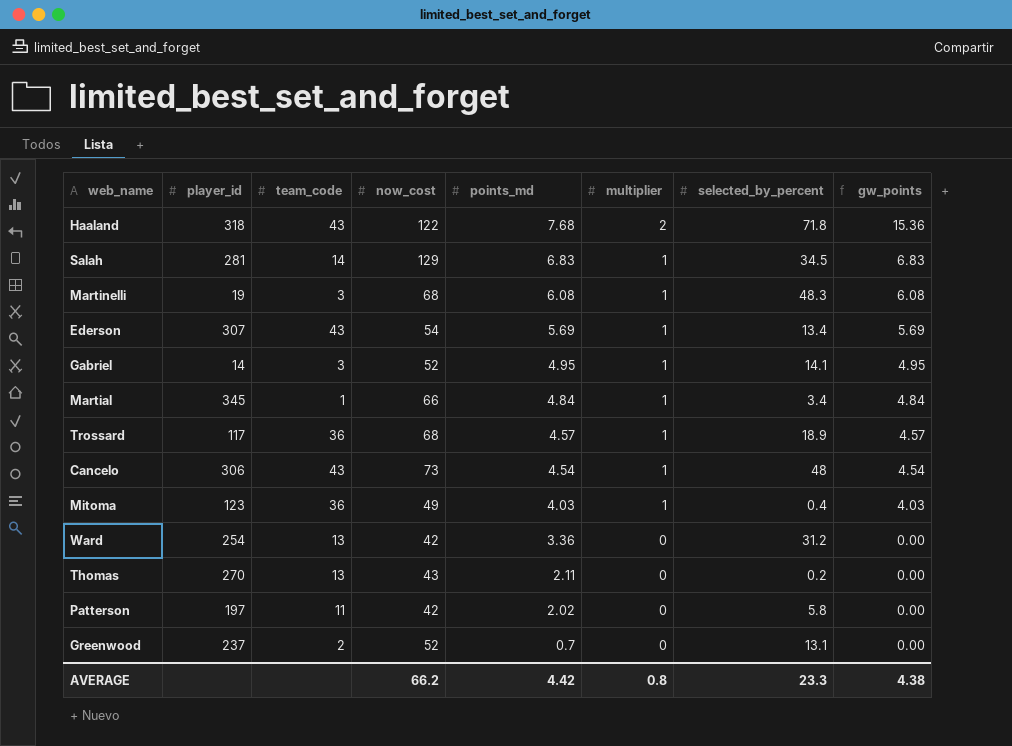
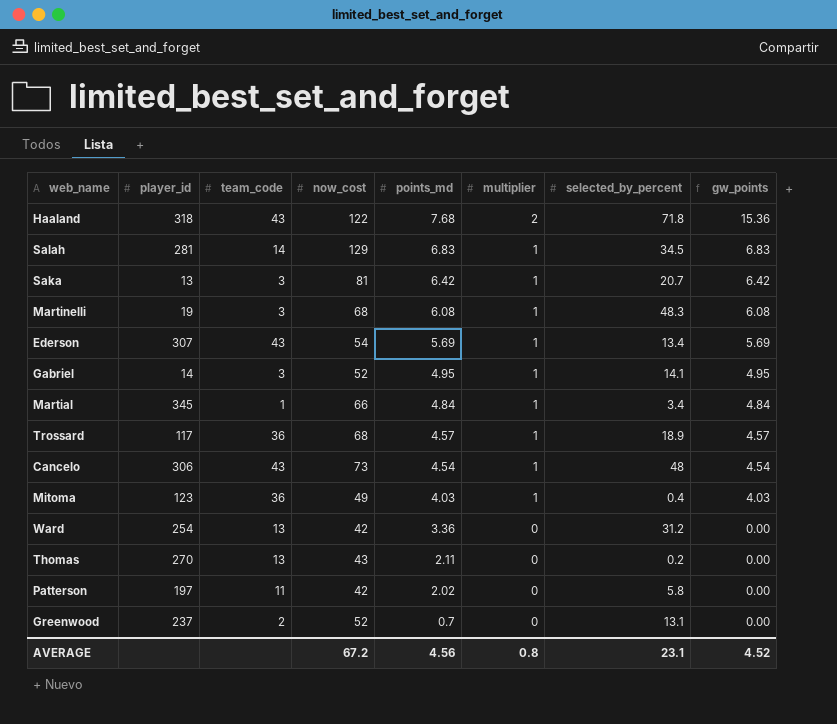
row Saka: none -> 13 | 3 | 81 | 6.42 | 1 | 20.7 | 6.42
AVERAGE | now_cost: 66.2 -> 67.2
AVERAGE | points_md: 4.42 -> 4.56
AVERAGE | selected_by_percent: 23.3 -> 23.1
AVERAGE | gw_points: 4.38 -> 4.52

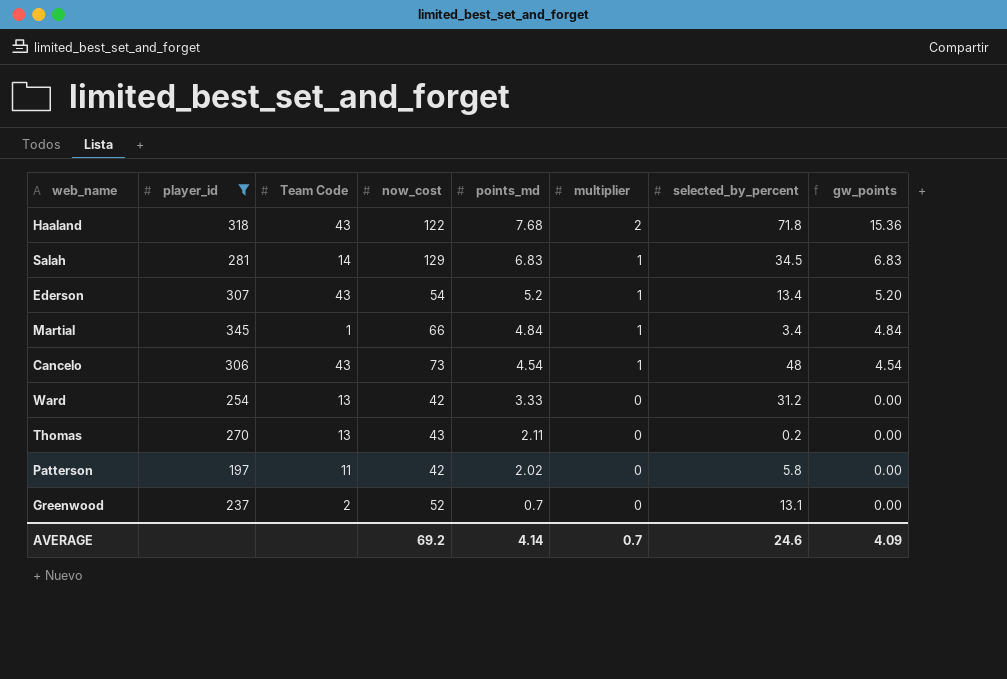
filter: none -> player_id >= 197
column name: team_code -> Team Code
Ederson | points_md: 5.69 -> 5.2
Ederson | gw_points: 5.69 -> 5.20
Ward | points_md: 3.36 -> 3.33
AVERAGE | now_cost: 67.2 -> 69.2
AVERAGE | points_md: 4.56 -> 4.14
AVERAGE | multiplier: 0.8 -> 0.7
AVERAGE | selected_by_percent: 23.1 -> 24.6
AVERAGE | gw_points: 4.52 -> 4.09

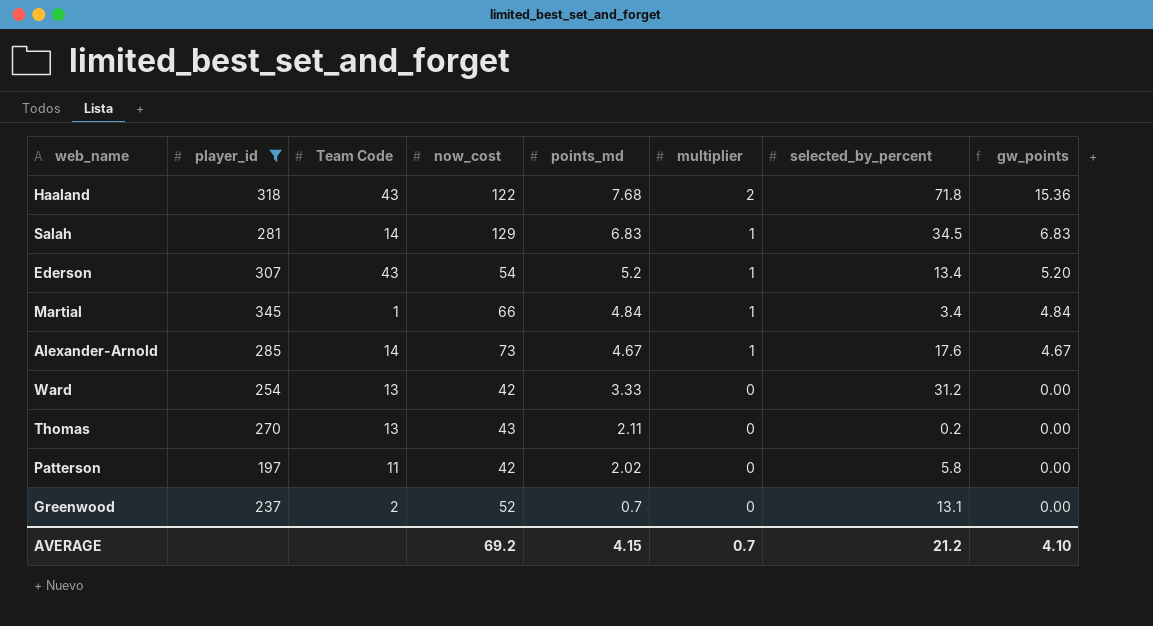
row Cancelo: 306 | 43 | 73 | 4.54 | 1 | 48 | 4.54 -> none
row Alexander-Arnold: none -> 285 | 14 | 73 | 4.67 | 1 | 17.6 | 4.67
AVERAGE | points_md: 4.14 -> 4.15
AVERAGE | selected_by_percent: 24.6 -> 21.2
AVERAGE | gw_points: 4.09 -> 4.10

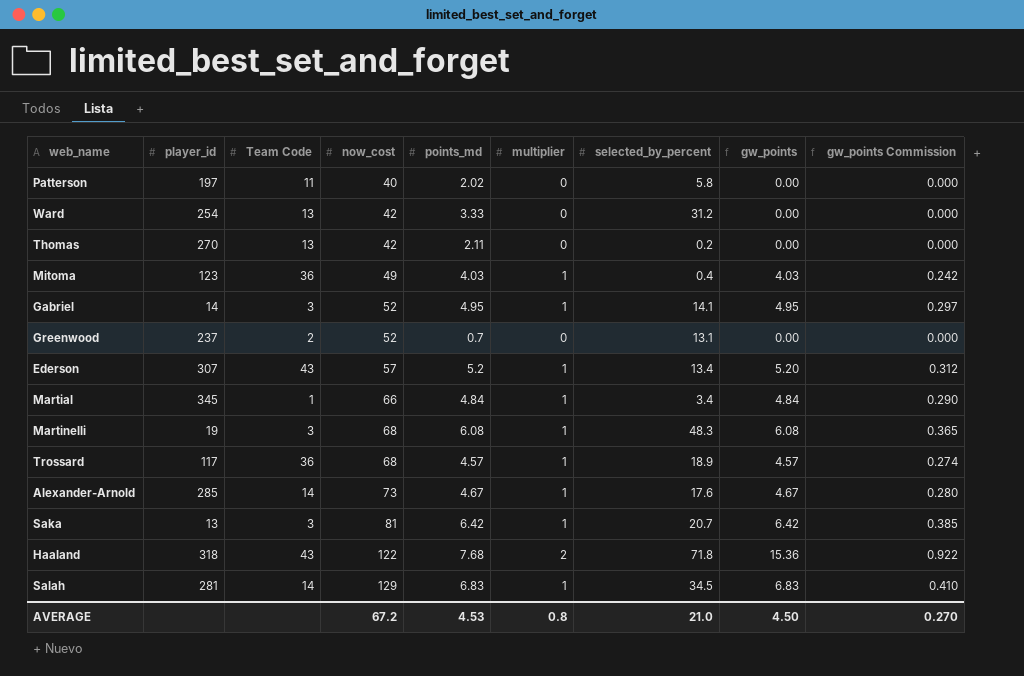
filter: player_id >= 197 -> none
row order: points_md descending -> now_cost ascending
column gw_points Commission | formula: none -> [gw_points] * 0.06
Patterson | now_cost: 42 -> 40
Thomas | now_cost: 43 -> 42
Ederson | now_cost: 54 -> 57
AVERAGE | now_cost: 69.2 -> 67.2
AVERAGE | points_md: 4.15 -> 4.53
AVERAGE | multiplier: 0.7 -> 0.8
AVERAGE | selected_by_percent: 21.2 -> 21.0
AVERAGE | gw_points: 4.10 -> 4.50

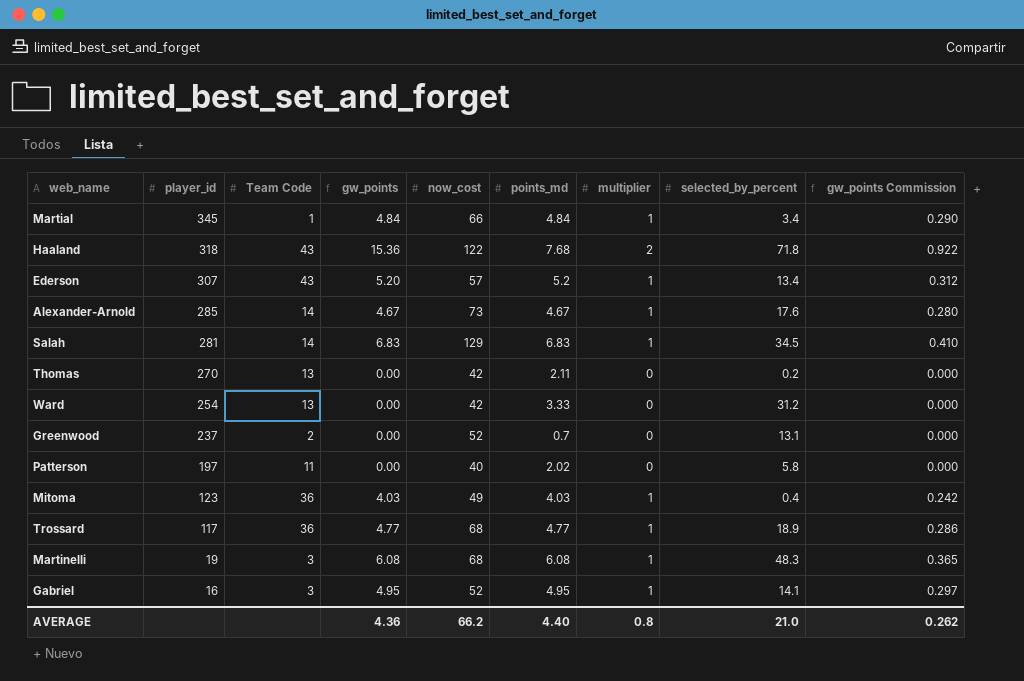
row order: now_cost ascending -> player_id descending
column gw_points | position: 8 -> 4
row Saka: 13 | 3 | 81 | 6.42 | 1 | 20.7 | 6.42 | 0.385 -> none
Trossard | gw_points: 4.57 -> 4.77
Trossard | points_md: 4.57 -> 4.77
Trossard | gw_points Commission: 0.274 -> 0.286
Gabriel | player_id: 14 -> 16
AVERAGE | gw_points: 4.50 -> 4.36
AVERAGE | now_cost: 67.2 -> 66.2
AVERAGE | points_md: 4.53 -> 4.40
AVERAGE | gw_points Commission: 0.270 -> 0.262

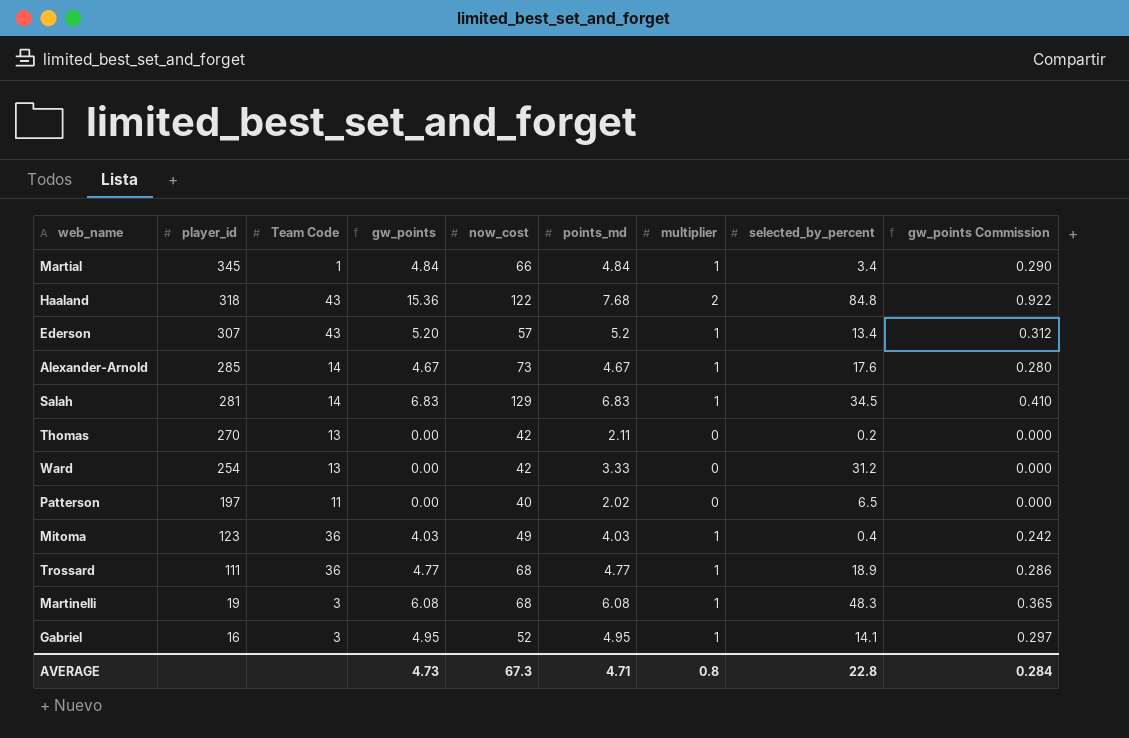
row Greenwood: 237 | 2 | 0.00 | 52 | 0.7 | 0 | 13.1 | 0.000 -> none
Haaland | selected_by_percent: 71.8 -> 84.8
Patterson | selected_by_percent: 5.8 -> 6.5
Trossard | player_id: 117 -> 111
AVERAGE | gw_points: 4.36 -> 4.73
AVERAGE | now_cost: 66.2 -> 67.3
AVERAGE | points_md: 4.40 -> 4.71
AVERAGE | selected_by_percent: 21.0 -> 22.8
AVERAGE | gw_points Commission: 0.262 -> 0.284

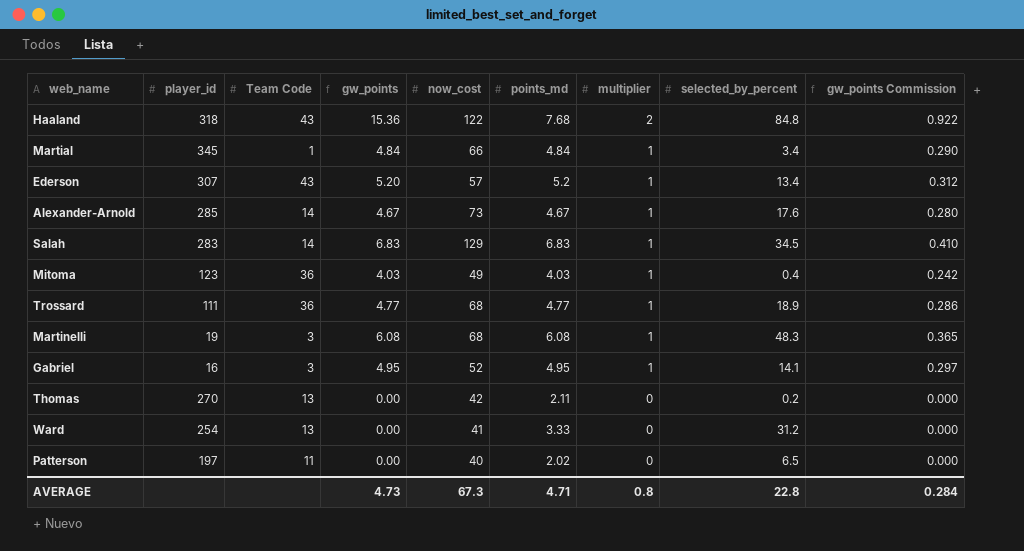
row order: player_id descending -> multiplier descending
Salah | player_id: 281 -> 283
Ward | now_cost: 42 -> 41

